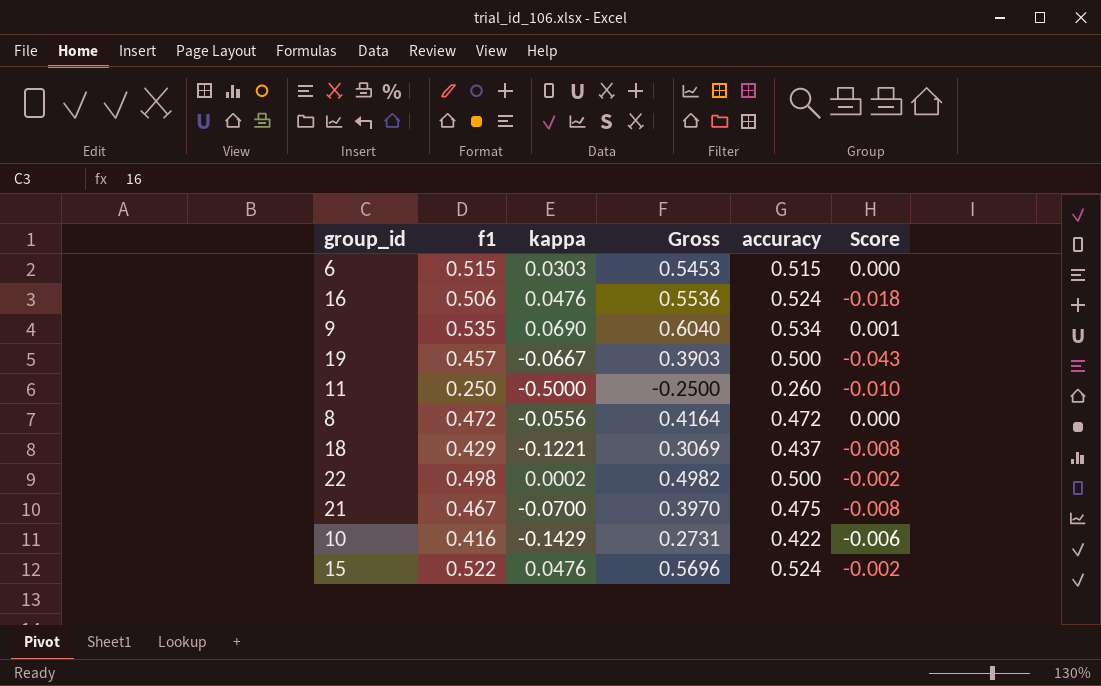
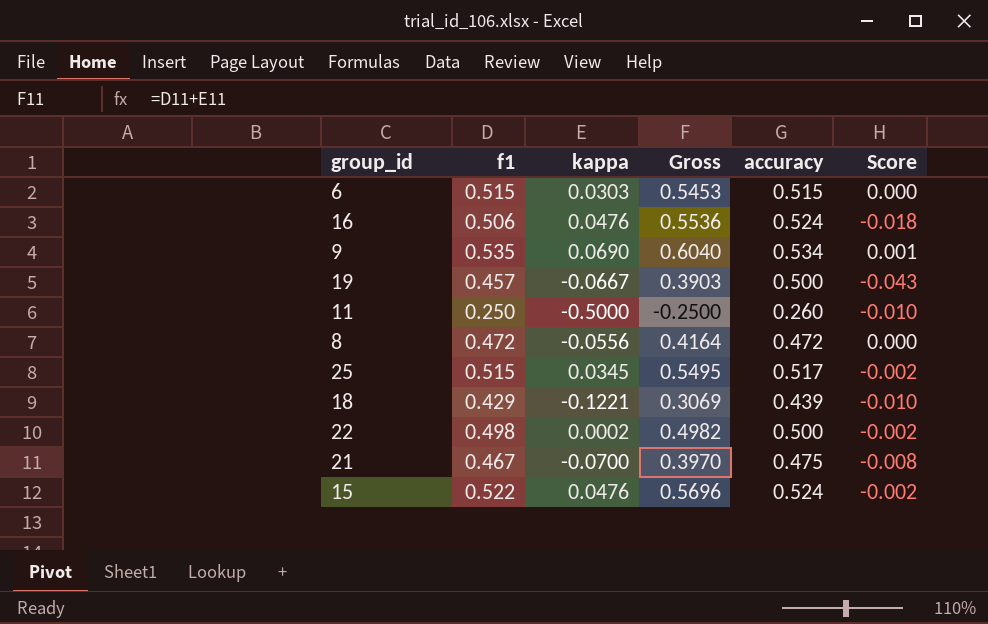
row 10: 0.416 | -0.1429 | 0.2731 | 0.422 | -0.006 -> none
row 25: none -> 0.515 | 0.0345 | 0.5495 | 0.517 | -0.002
18 | accuracy: 0.437 -> 0.439
18 | Score: -0.008 -> -0.010

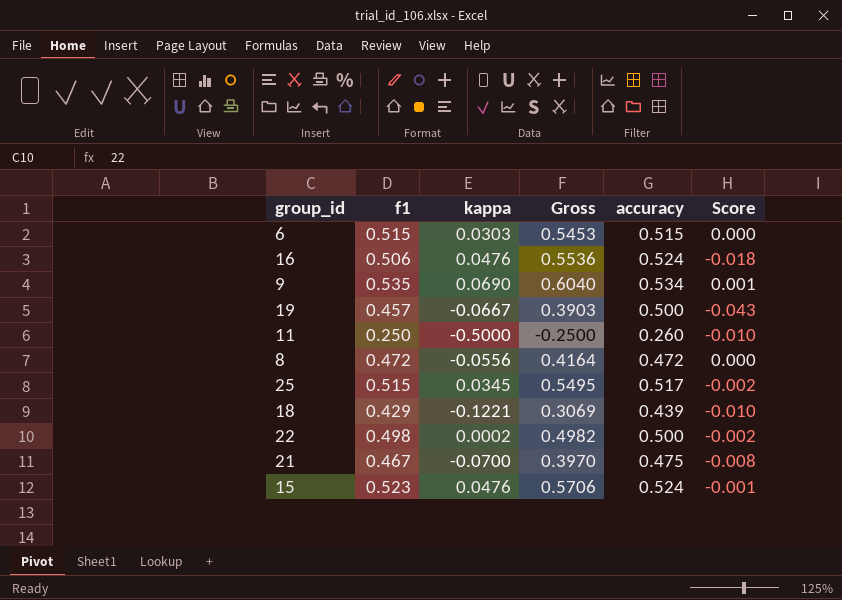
15 | f1: 0.522 -> 0.523
15 | Gross: 0.5696 -> 0.5706
15 | Score: -0.002 -> -0.001

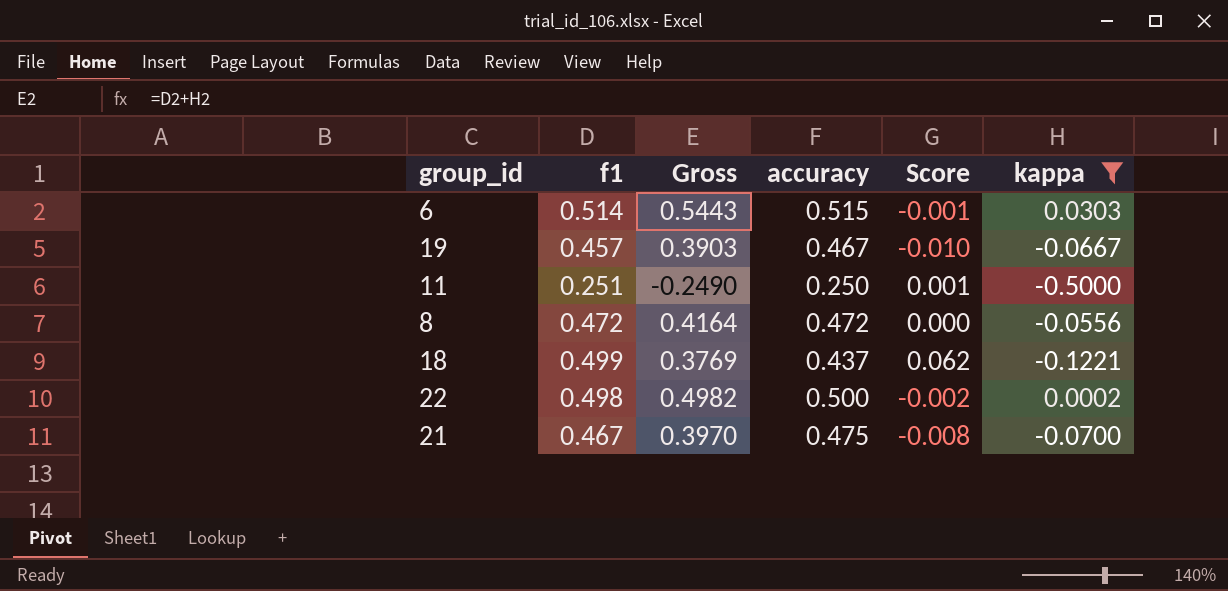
filter: none -> kappa <= 0.0303
column kappa | position: 3 -> 6
6 | f1: 0.515 -> 0.514
6 | Gross: 0.5453 -> 0.5443
6 | Score: 0.000 -> -0.001
19 | accuracy: 0.500 -> 0.467
19 | Score: -0.043 -> -0.010
11 | f1: 0.250 -> 0.251
11 | Gross: -0.2500 -> -0.2490
11 | accuracy: 0.260 -> 0.250
11 | Score: -0.010 -> 0.001
18 | f1: 0.429 -> 0.499
18 | Gross: 0.3069 -> 0.3769
18 | accuracy: 0.439 -> 0.437
18 | Score: -0.010 -> 0.062

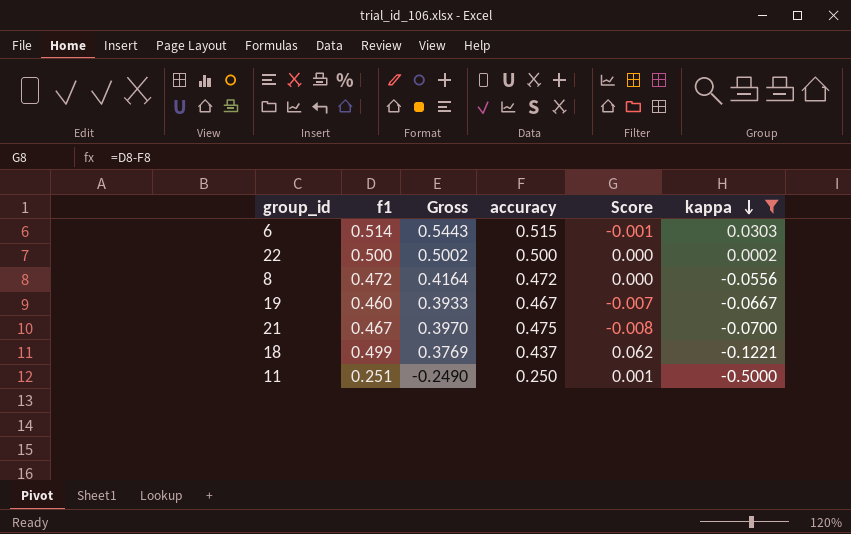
row order: none -> kappa descending
22 | f1: 0.498 -> 0.500
22 | Gross: 0.4982 -> 0.5002
22 | Score: -0.002 -> 0.000
19 | f1: 0.457 -> 0.460
19 | Gross: 0.3903 -> 0.3933
19 | Score: -0.010 -> -0.007

